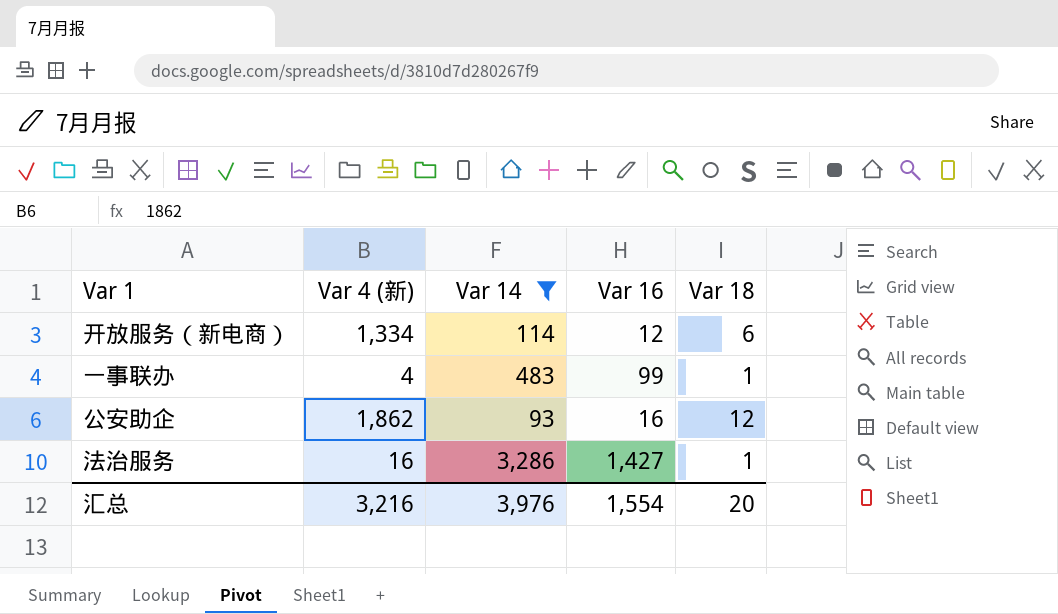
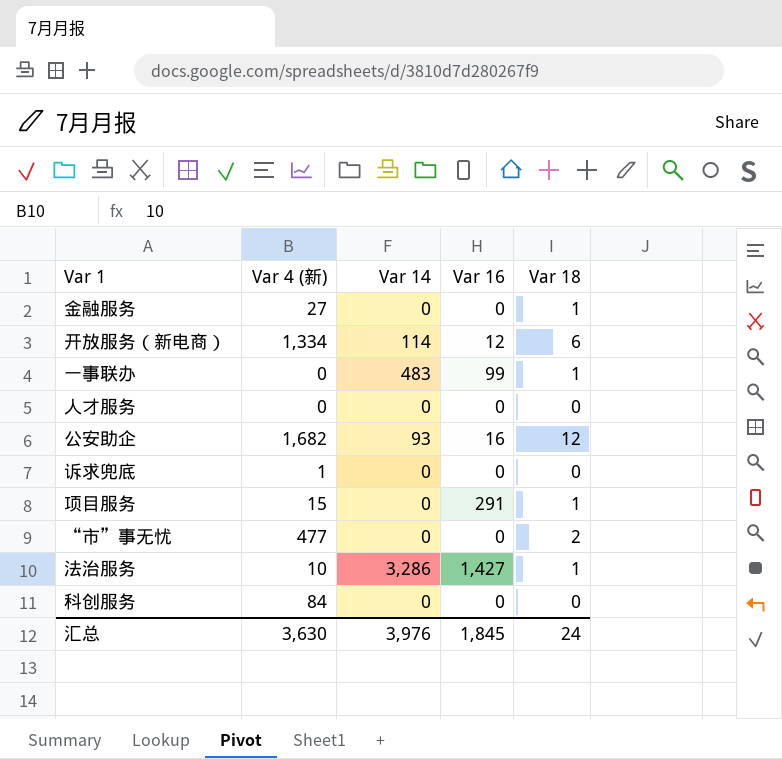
filter: Var 14 != 0 -> none
一事联办 | Var 4 (新): 4 -> 0
公安助企 | Var 4 (新): 1,862 -> 1,682
法治服务 | Var 4 (新): 16 -> 10
汇总 | Var 4 (新): 3,216 -> 3,630
汇总 | Var 16: 1,554 -> 1,845
汇总 | Var 18: 20 -> 24

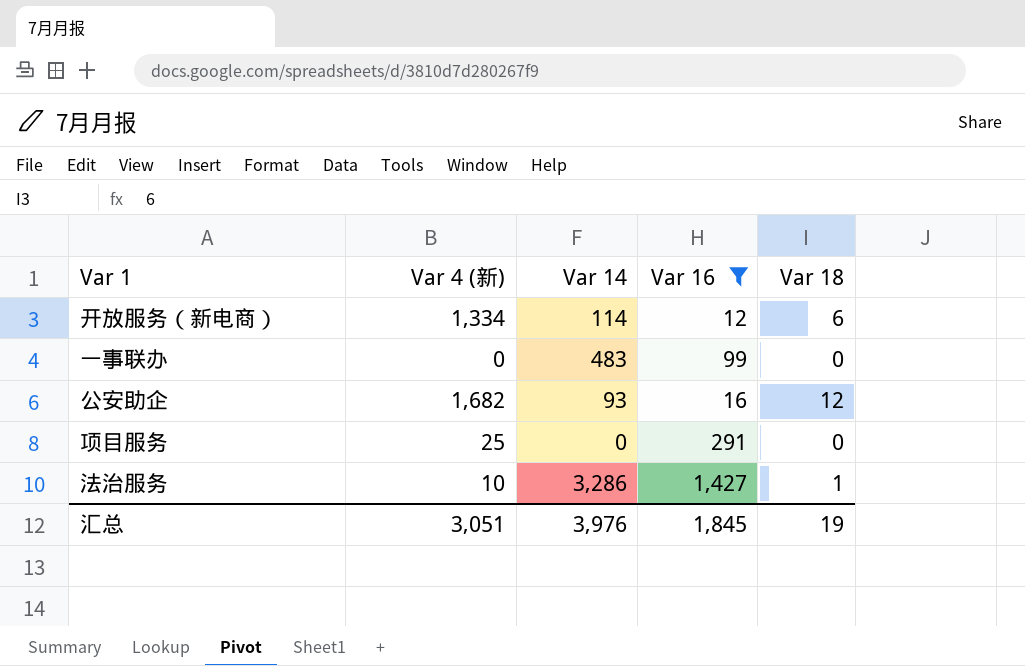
filter: none -> Var 16 != 0
一事联办 | Var 18: 1 -> 0
项目服务 | Var 4 (新): 15 -> 25
项目服务 | Var 18: 1 -> 0
汇总 | Var 4 (新): 3,630 -> 3,051
汇总 | Var 18: 24 -> 19

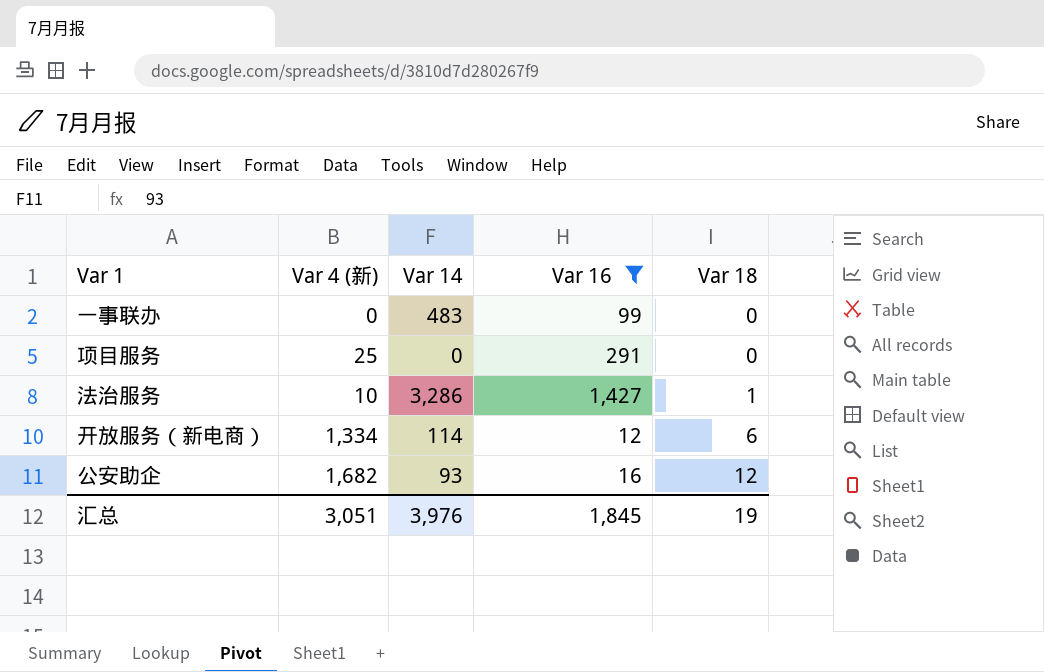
row order: none -> Var 18 ascending

